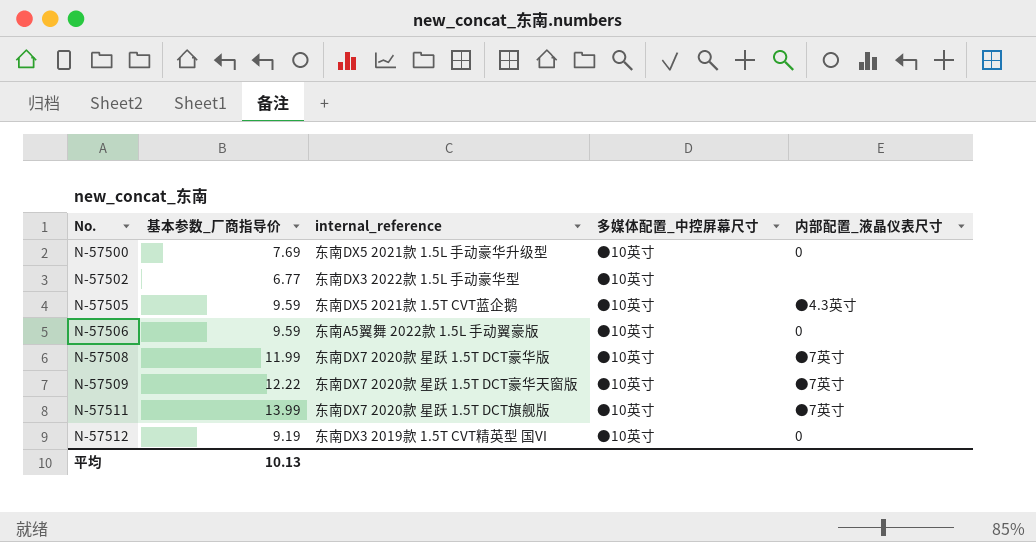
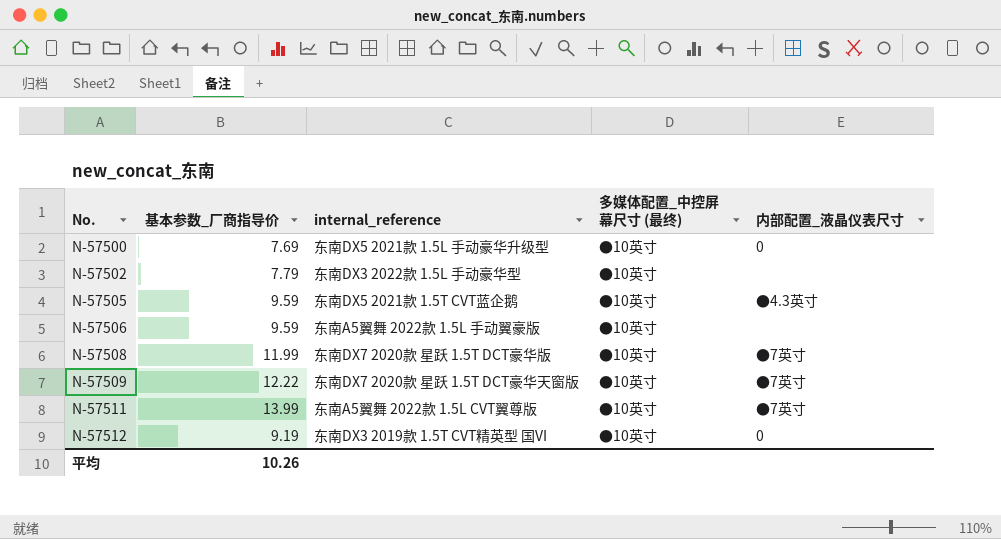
column name: 多媒体配置_中控屏幕尺寸 -> 多媒体配置_中控屏幕尺寸 (最终)
N-57502 | 基本参数_厂商指导价: 6.77 -> 7.79
N-57506 | 内部配置_液晶仪表尺寸: 0 -> none
N-57511 | internal_reference: 东南DX7 2020款 星跃 1.5T DCT旗舰版 -> 东南A5翼舞 2022款 1.5L CVT翼尊版
平均 | 基本参数_厂商指导价: 10.13 -> 10.26

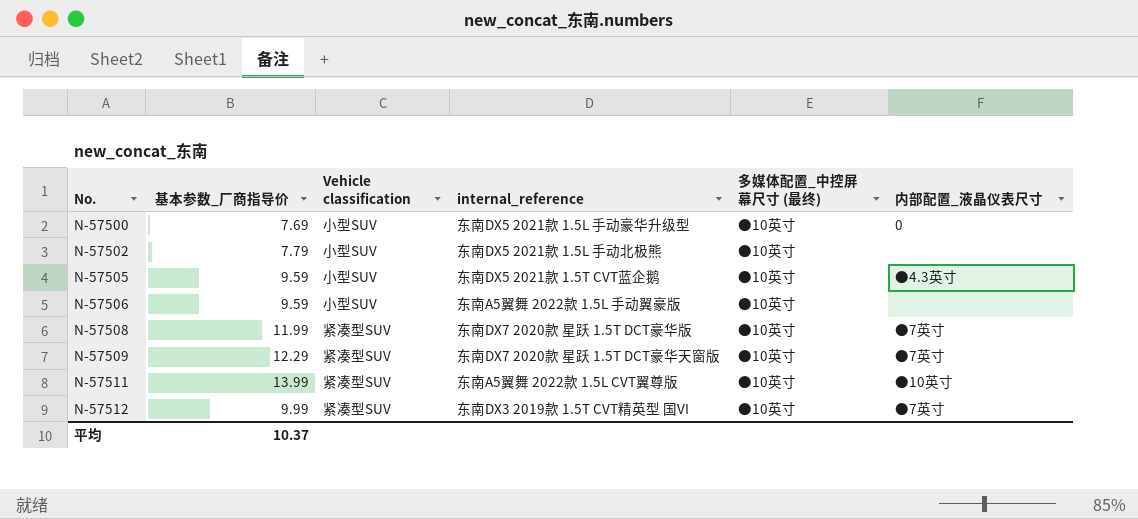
column Vehicle classification | position: none -> 3
N-57502 | internal_reference: 东南DX3 2022款 1.5L 手动豪华型 -> 东南DX5 2021款 1.5L 手动北极熊
N-57509 | 基本参数_厂商指导价: 12.22 -> 12.29
N-57511 | 内部配置_液晶仪表尺寸: ●7英寸 -> ●10英寸
N-57512 | 基本参数_厂商指导价: 9.19 -> 9.99
N-57512 | 内部配置_液晶仪表尺寸: 0 -> ●7英寸
平均 | 基本参数_厂商指导价: 10.26 -> 10.37

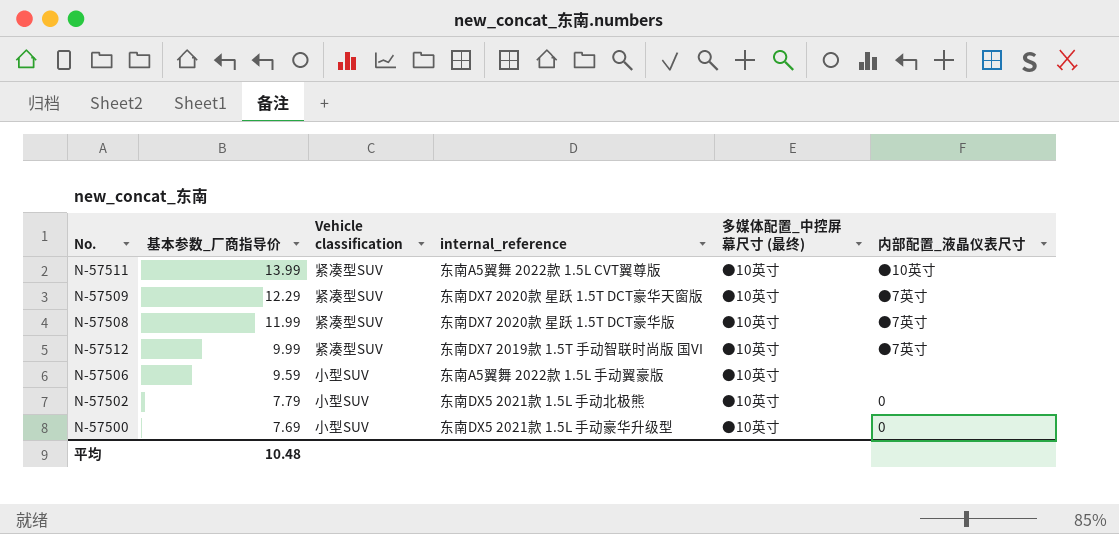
row order: No. ascending -> 基本参数_厂商指导价 descending
row N-57505: 9.59 | 小型SUV | 东南DX5 2021款 1.5T CVT蓝企鹅 | ●10英寸 | ●4.3英寸 -> none
N-57512 | internal_reference: 东南DX3 2019款 1.5T CVT精英型 国VI -> 东南DX7 2019款 1.5T 手动智联时尚版 国VI
N-57502 | 内部配置_液晶仪表尺寸: none -> 0
平均 | 基本参数_厂商指导价: 10.37 -> 10.48

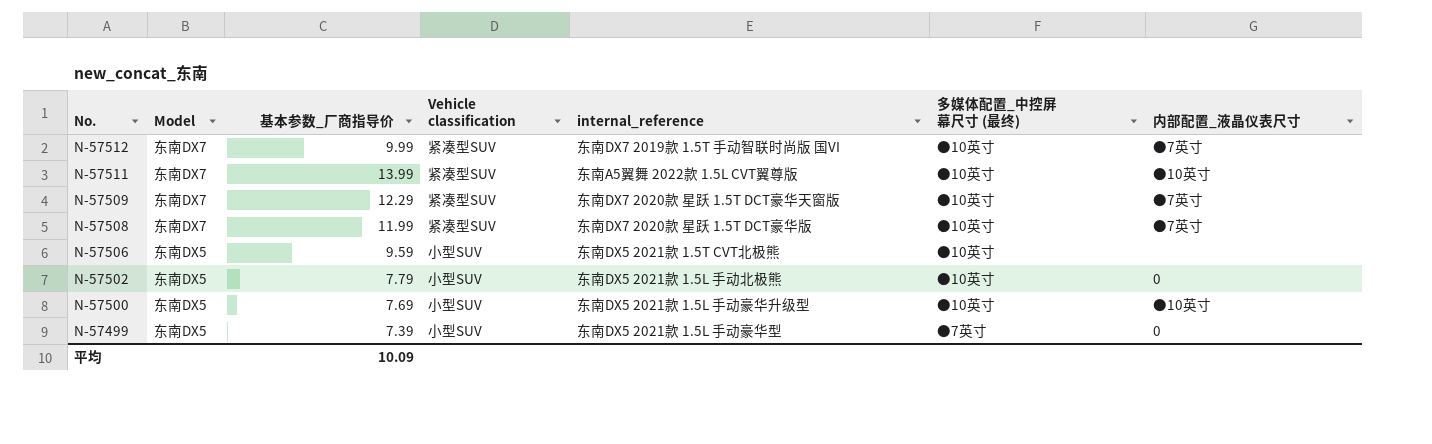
row order: 基本参数_厂商指导价 descending -> No. descending
column Model | position: none -> 2
N-57506 | internal_reference: 东南A5翼舞 2022款 1.5L 手动翼豪版 -> 东南DX5 2021款 1.5T CVT北极熊
N-57500 | 内部配置_液晶仪表尺寸: 0 -> ●10英寸
row N-57499: none -> 东南DX5 | 7.39 | 小型SUV | 东南DX5 2021款 1.5L 手动豪华型 | ●7英寸 | 0
平均 | 基本参数_厂商指导价: 10.48 -> 10.09

